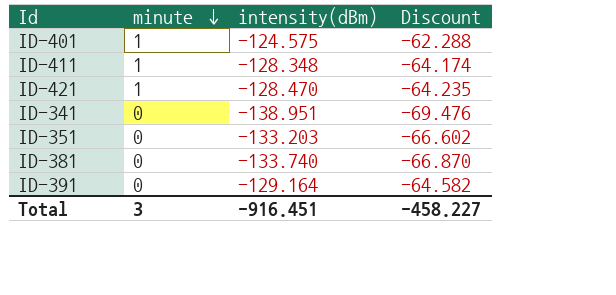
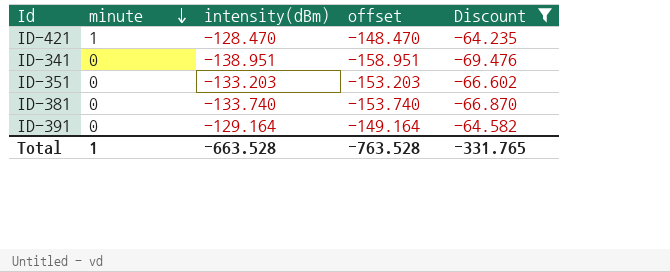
filter: none -> Discount <= -64.235
column offset | formula: none -> [intensity(dBm)] - 20
Total | minute: 3 -> 1
Total | intensity(dBm): -916.451 -> -663.528
Total | Discount: -458.227 -> -331.765

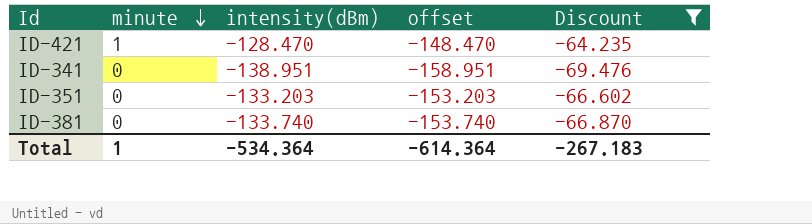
row ID-391: 0 | -129.164 | -149.164 | -64.582 -> none
Total | intensity(dBm): -663.528 -> -534.364
Total | offset: -763.528 -> -614.364
Total | Discount: -331.765 -> -267.183

